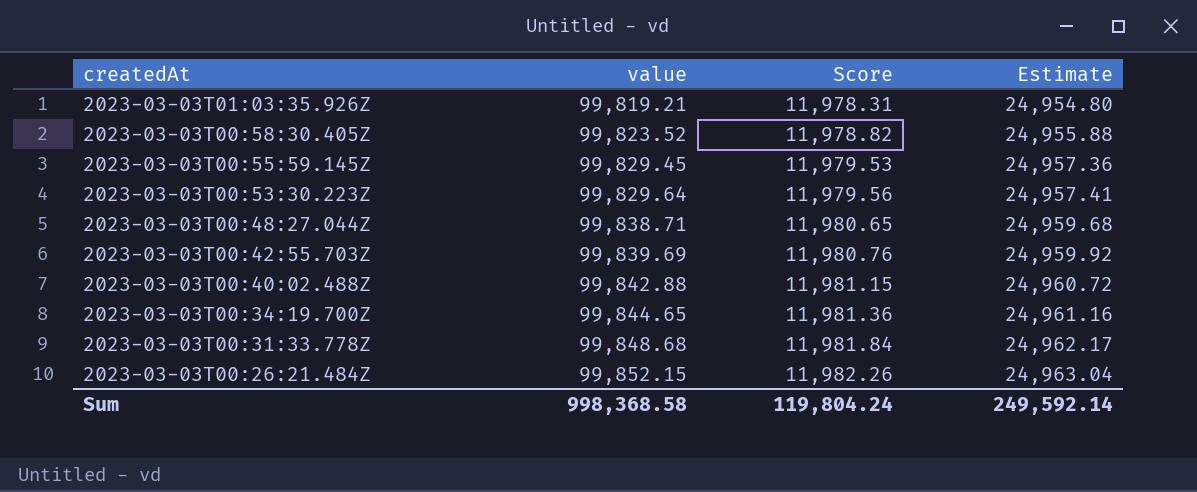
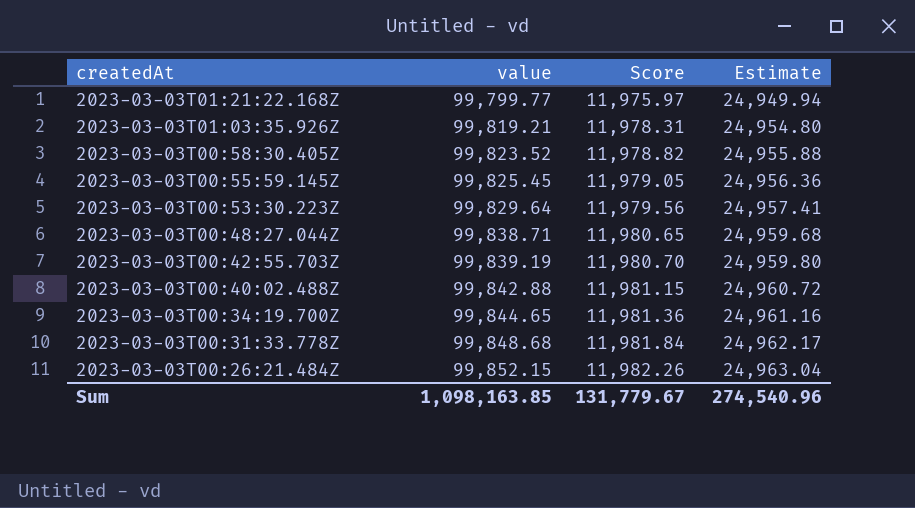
row 2023-03-03T01:21:22.168Z: none -> 99,799.77 | 11,975.97 | 24,949.94
2023-03-03T00:55:59.145Z | value: 99,829.45 -> 99,825.45
2023-03-03T00:55:59.145Z | Score: 11,979.53 -> 11,979.05
2023-03-03T00:55:59.145Z | Estimate: 24,957.36 -> 24,956.36
2023-03-03T00:42:55.703Z | value: 99,839.69 -> 99,839.19
2023-03-03T00:42:55.703Z | Score: 11,980.76 -> 11,980.70
2023-03-03T00:42:55.703Z | Estimate: 24,959.92 -> 24,959.80
Sum | value: 998,368.58 -> 1,098,163.85
Sum | Score: 119,804.24 -> 131,779.67
Sum | Estimate: 249,592.14 -> 274,540.96

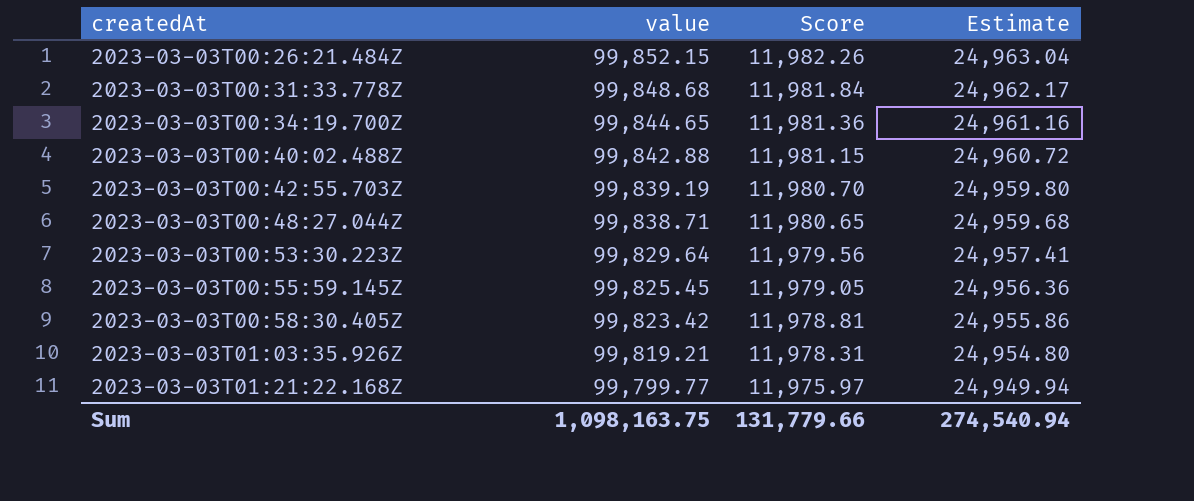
row order: createdAt descending -> createdAt ascending
2023-03-03T00:58:30.405Z | value: 99,823.52 -> 99,823.42
2023-03-03T00:58:30.405Z | Score: 11,978.82 -> 11,978.81
2023-03-03T00:58:30.405Z | Estimate: 24,955.88 -> 24,955.86
Sum | value: 1,098,163.85 -> 1,098,163.75
Sum | Score: 131,779.67 -> 131,779.66
Sum | Estimate: 274,540.96 -> 274,540.94

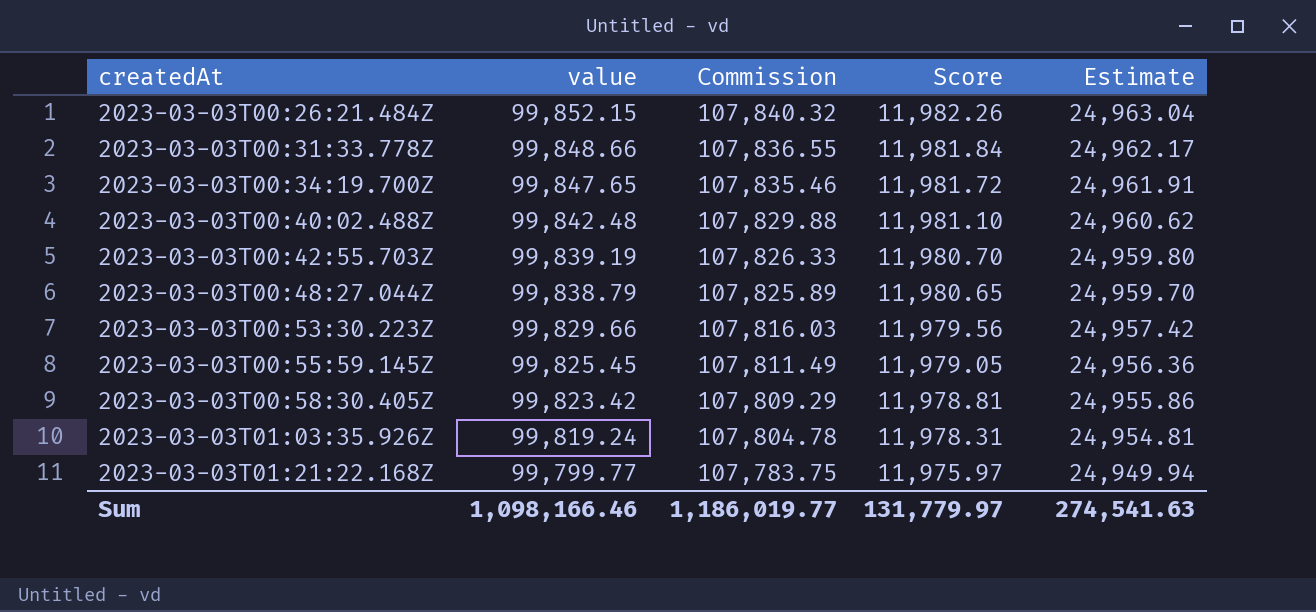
column Commission | formula: none -> [value] * 1.08
2023-03-03T00:31:33.778Z | value: 99,848.68 -> 99,848.66
2023-03-03T00:34:19.700Z | value: 99,844.65 -> 99,847.65
2023-03-03T00:34:19.700Z | Score: 11,981.36 -> 11,981.72
2023-03-03T00:34:19.700Z | Estimate: 24,961.16 -> 24,961.91
2023-03-03T00:40:02.488Z | value: 99,842.88 -> 99,842.48
2023-03-03T00:40:02.488Z | Score: 11,981.15 -> 11,981.10
2023-03-03T00:40:02.488Z | Estimate: 24,960.72 -> 24,960.62
2023-03-03T00:48:27.044Z | value: 99,838.71 -> 99,838.79
2023-03-03T00:48:27.044Z | Estimate: 24,959.68 -> 24,959.70
2023-03-03T00:53:30.223Z | value: 99,829.64 -> 99,829.66
2023-03-03T00:53:30.223Z | Estimate: 24,957.41 -> 24,957.42
2023-03-03T01:03:35.926Z | value: 99,819.21 -> 99,819.24
2023-03-03T01:03:35.926Z | Estimate: 24,954.80 -> 24,954.81
Sum | value: 1,098,163.75 -> 1,098,166.46
Sum | Score: 131,779.66 -> 131,779.97
Sum | Estimate: 274,540.94 -> 274,541.63

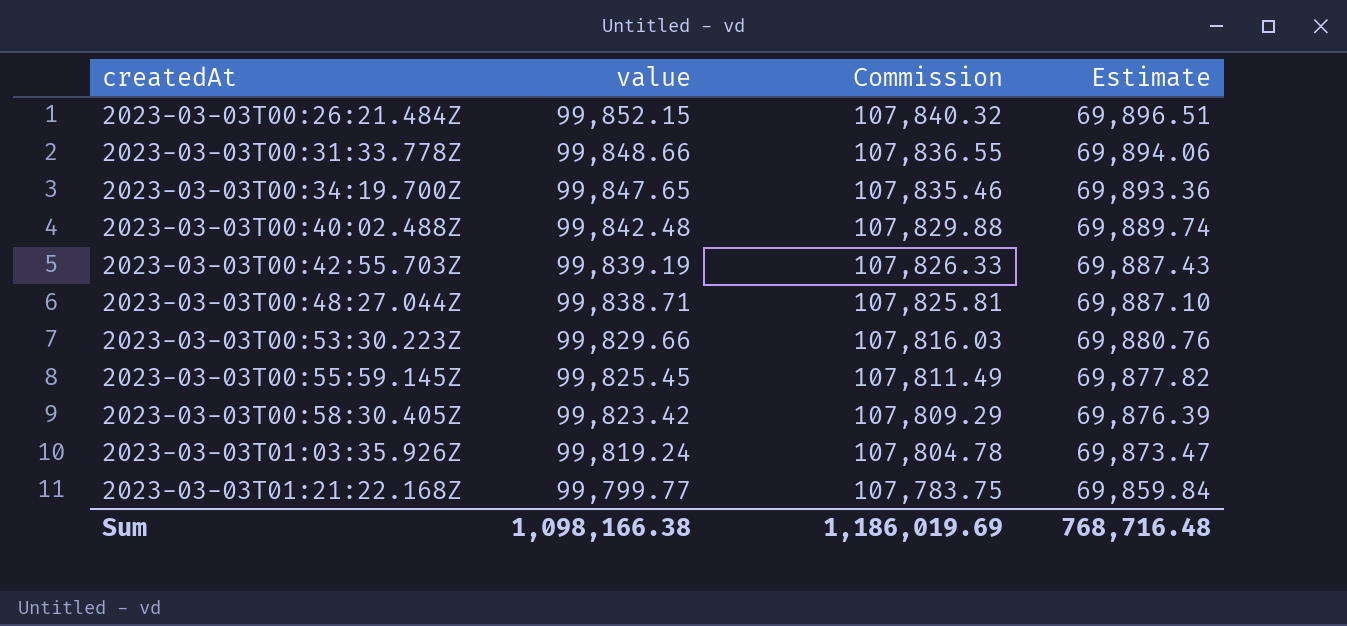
column Score | formula: [value] * 0.12 -> none
column Estimate | formula: [value] * 0.25 -> [value] * 0.7
2023-03-03T00:48:27.044Z | value: 99,838.79 -> 99,838.71
2023-03-03T00:48:27.044Z | Commission: 107,825.89 -> 107,825.81
Sum | value: 1,098,166.46 -> 1,098,166.38
Sum | Commission: 1,186,019.77 -> 1,186,019.69
Sum | Estimate: 274,541.63 -> 768,716.48

